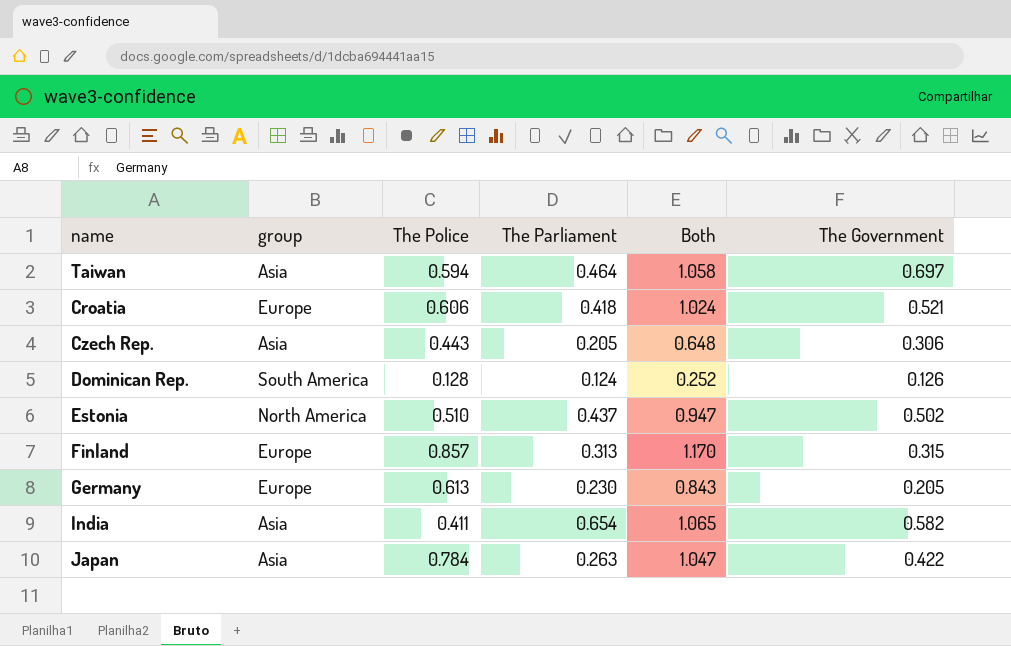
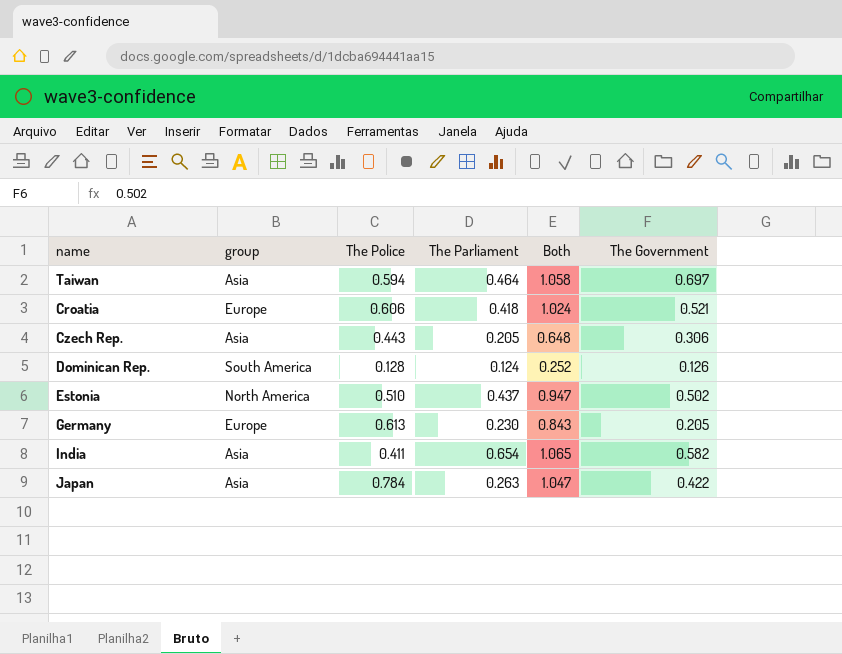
row Finland: Europe | 0.857 | 0.313 | 1.170 | 0.315 -> none

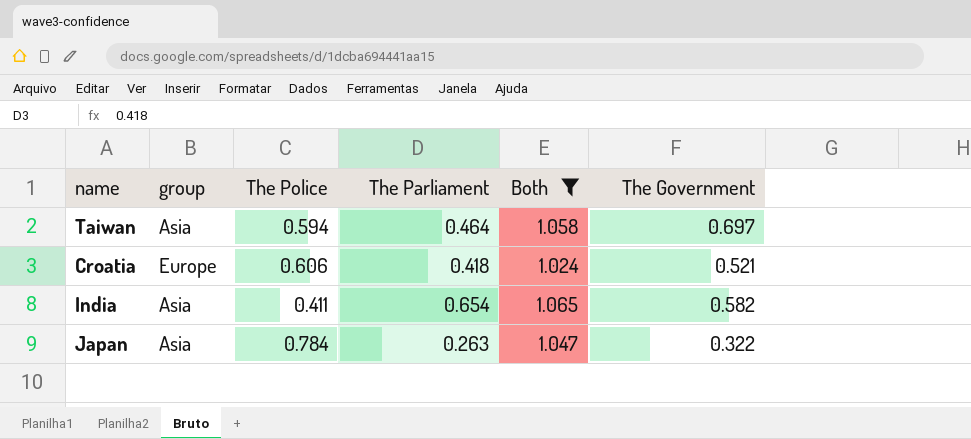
filter: none -> Both >= 1.024
Japan | The Government: 0.422 -> 0.322

